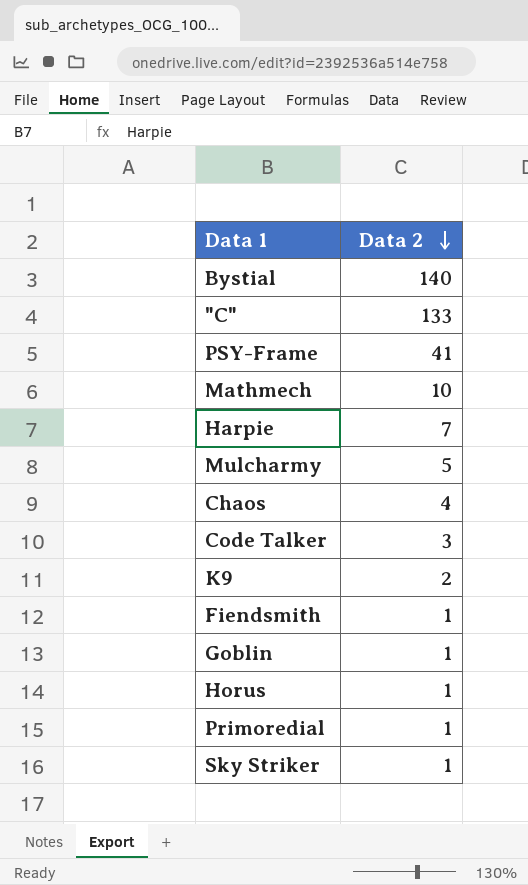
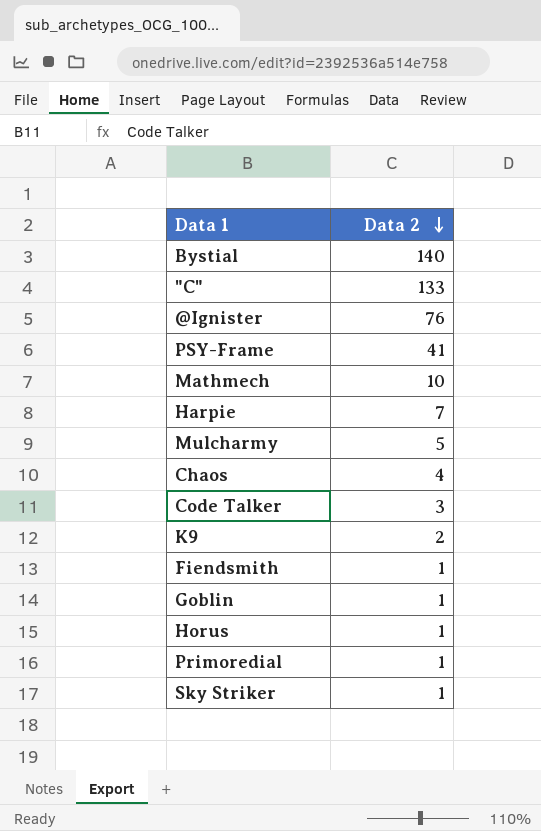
row @Ignister: none -> 76

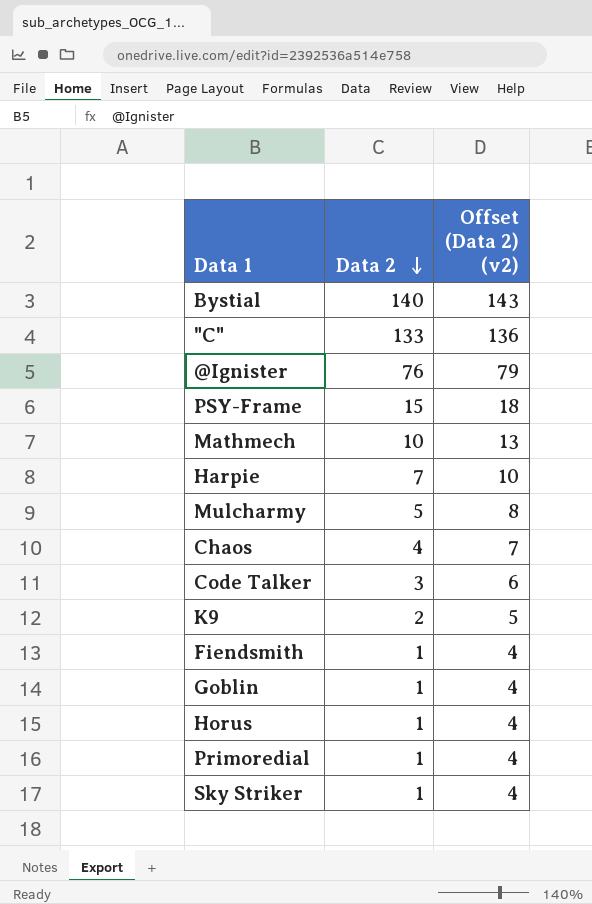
column Offset (Data 2) (v2) | formula: none -> [Data 2] + 3
PSY-Frame | Data 2: 41 -> 15

